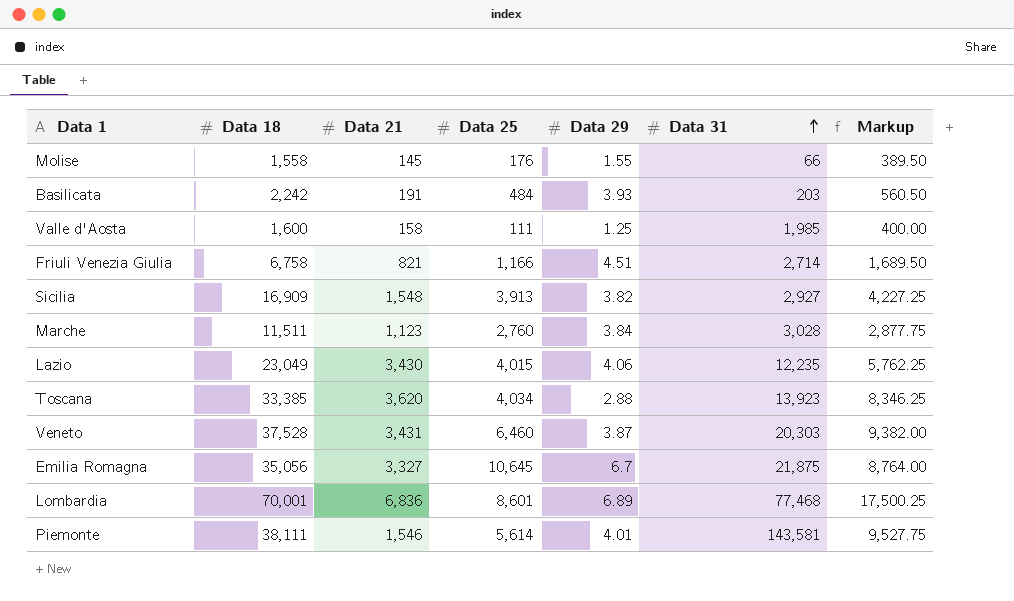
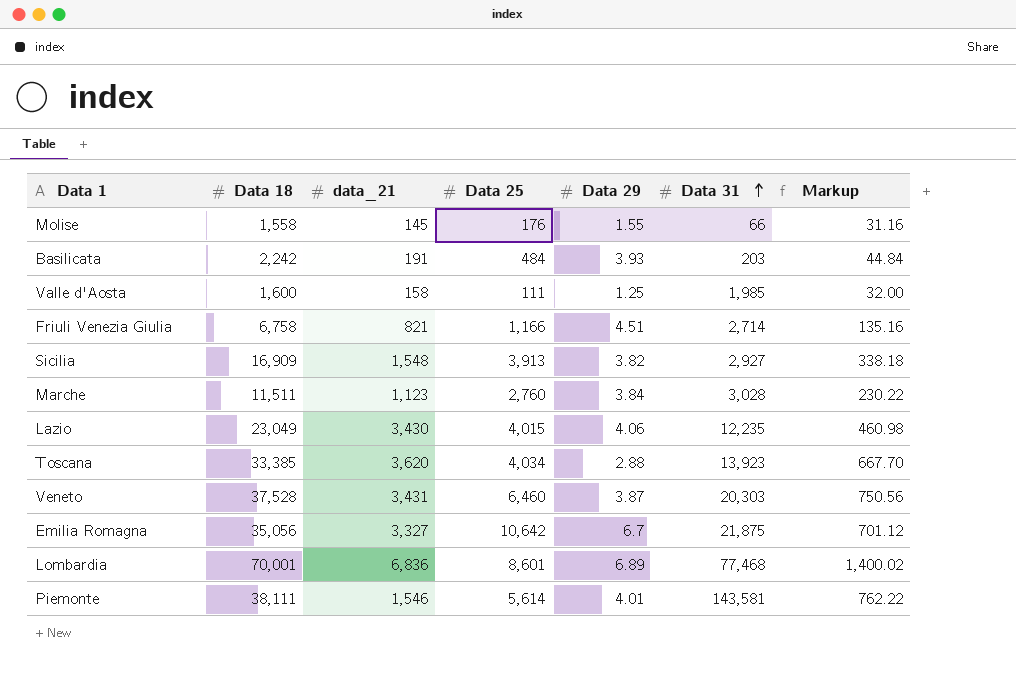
column name: Data 21 -> data_21
column Markup | formula: [Data 18] * 0.25 -> [Data 18] * 0.02
Emilia Romagna | Data 25: 10,645 -> 10,642

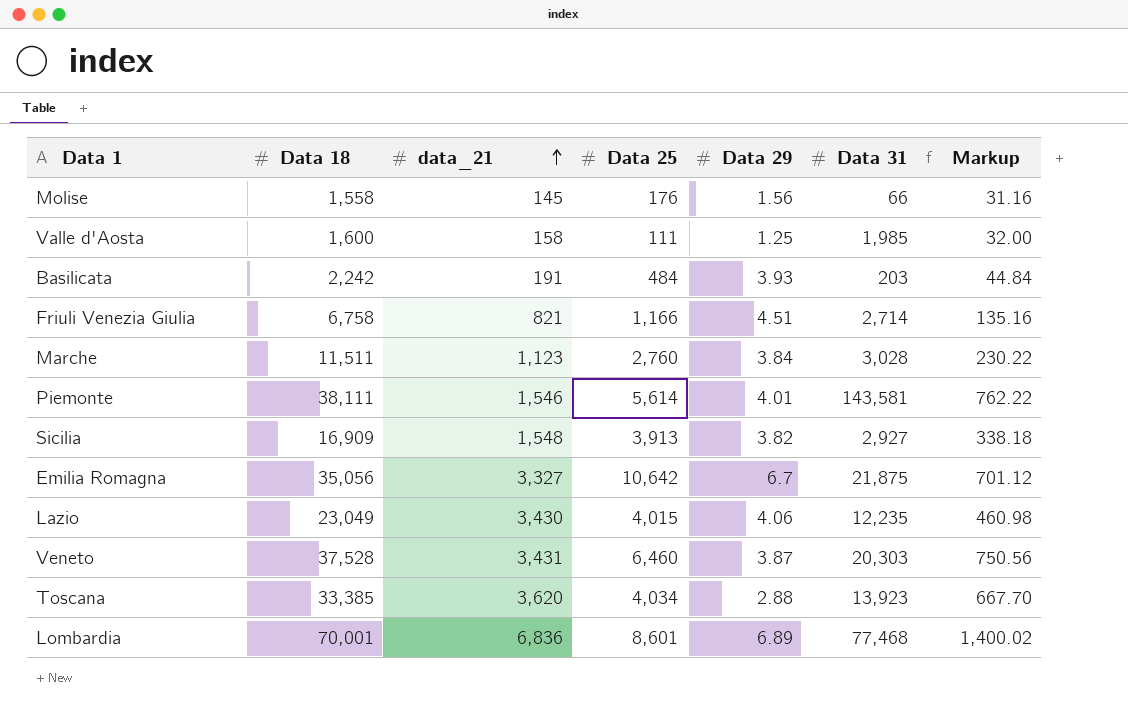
row order: Data 31 ascending -> data_21 ascending
Molise | Data 29: 1.55 -> 1.56

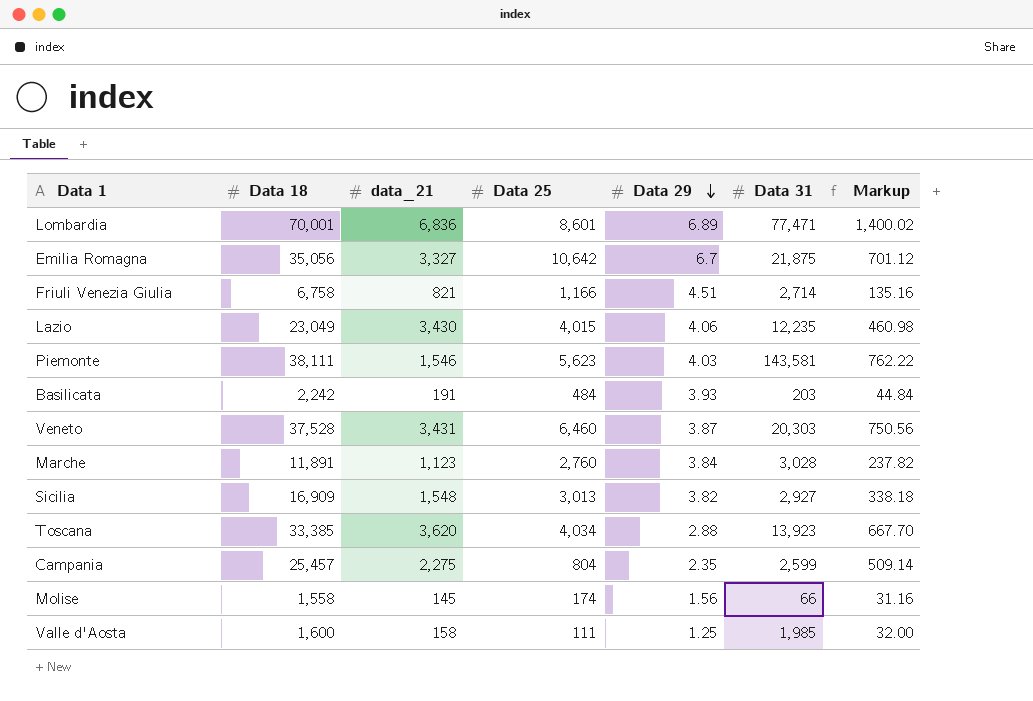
row order: data_21 ascending -> Data 29 descending
Lombardia | Data 31: 77,468 -> 77,471
Piemonte | Data 25: 5,614 -> 5,623
Piemonte | Data 29: 4.01 -> 4.03
Marche | Data 18: 11,511 -> 11,891
Marche | Markup: 230.22 -> 237.82
Sicilia | Data 25: 3,913 -> 3,013
row Campania: none -> 25,457 | 2,275 | 804 | 2.35 | 2,599 | 509.14
Molise | Data 25: 176 -> 174

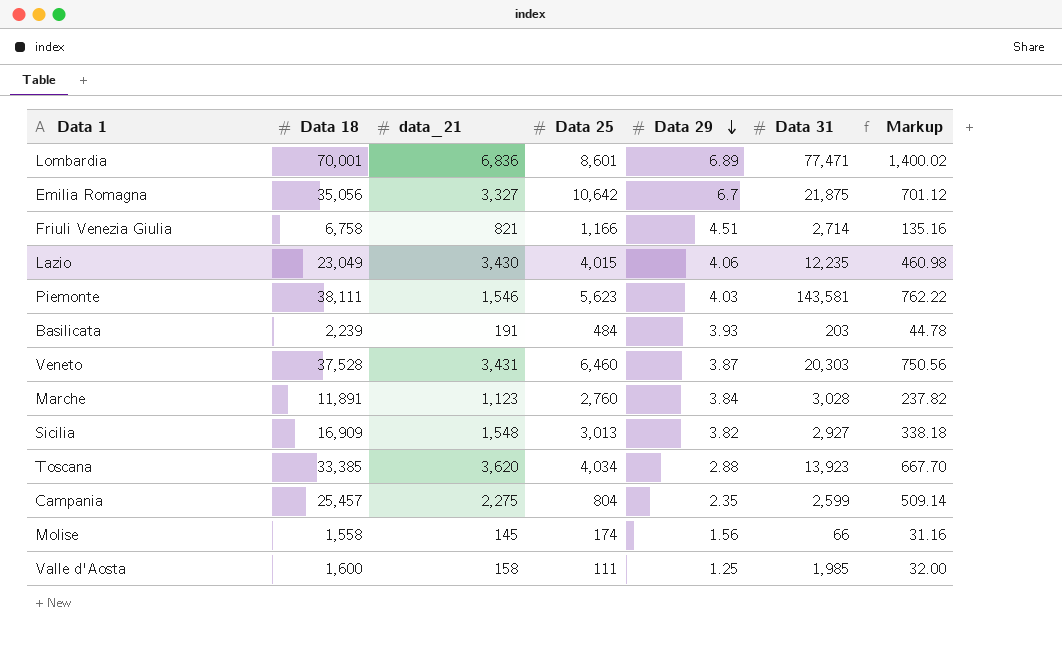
Basilicata | Data 18: 2,242 -> 2,239
Basilicata | Markup: 44.84 -> 44.78

